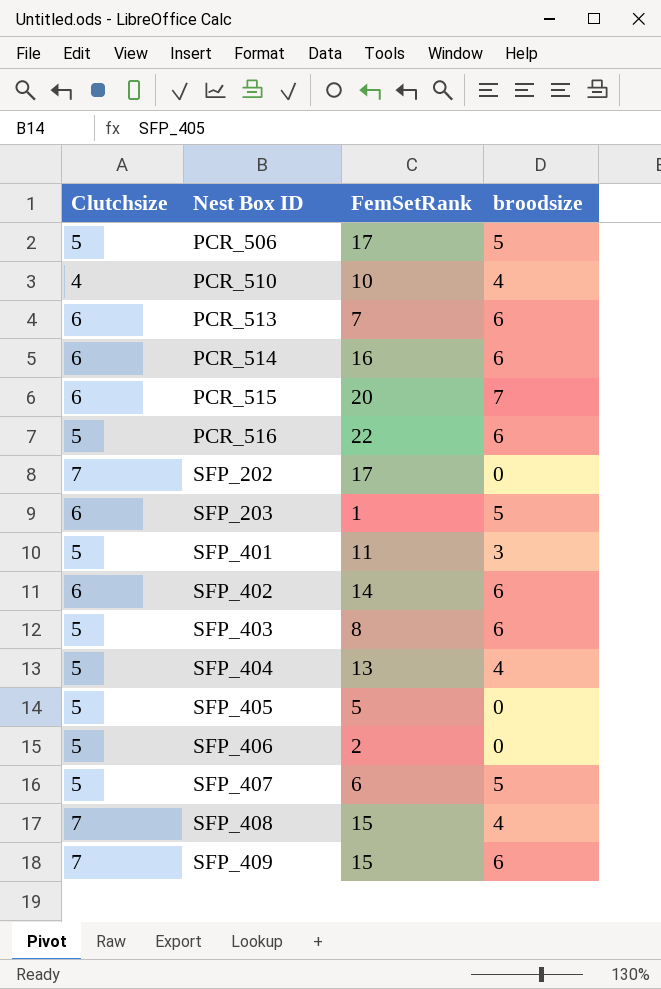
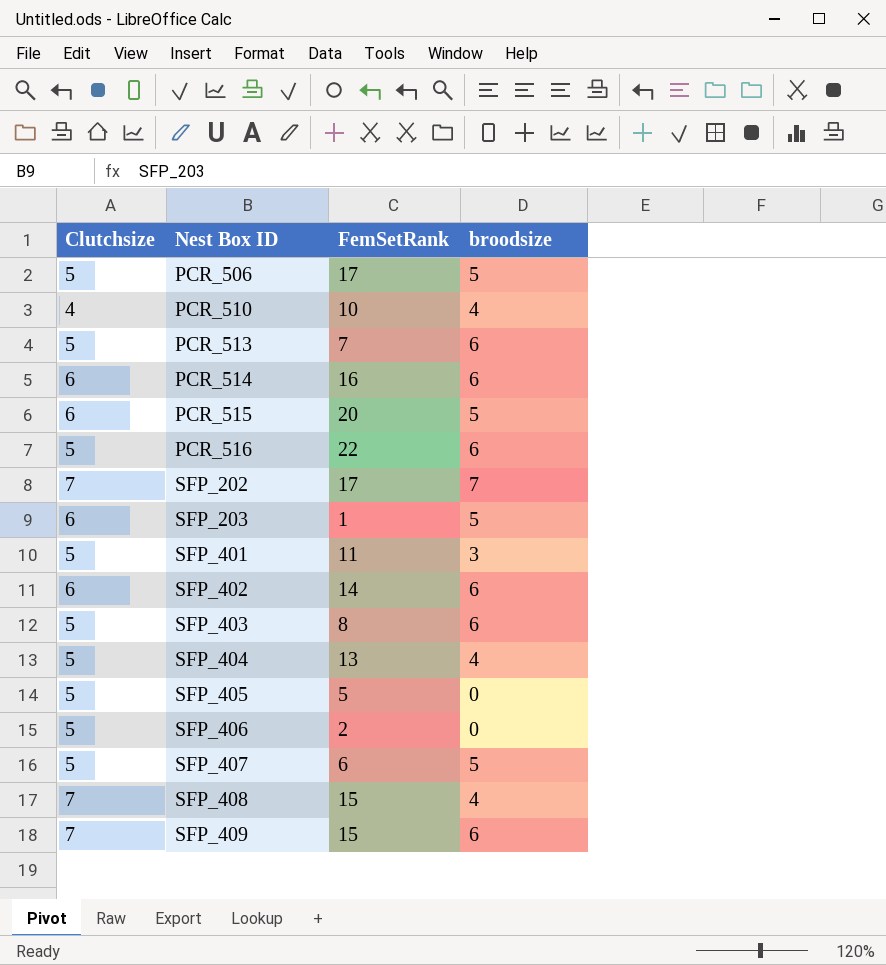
PCR_513 | Clutchsize: 6 -> 5
PCR_515 | broodsize: 7 -> 5
SFP_202 | broodsize: 0 -> 7

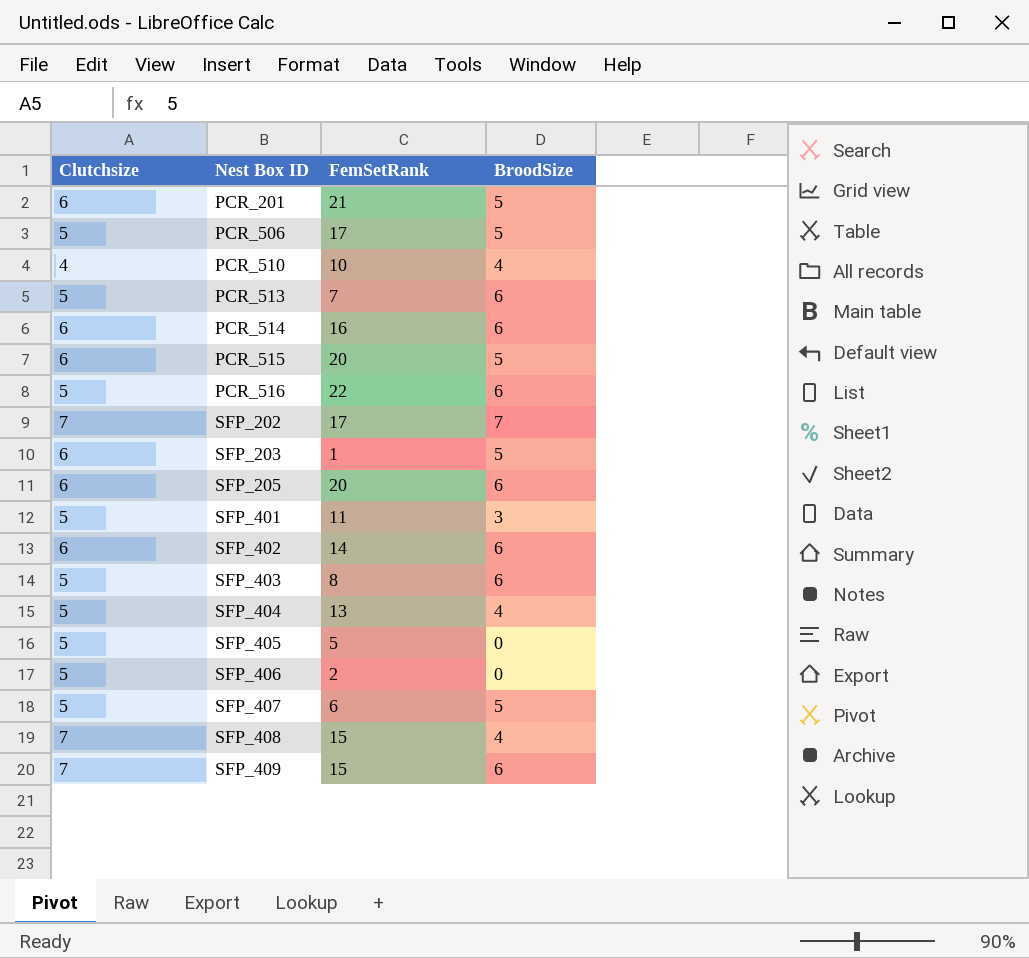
column name: broodsize -> BroodSize
row PCR_201: none -> 6 | 21 | 5
row SFP_205: none -> 6 | 20 | 6

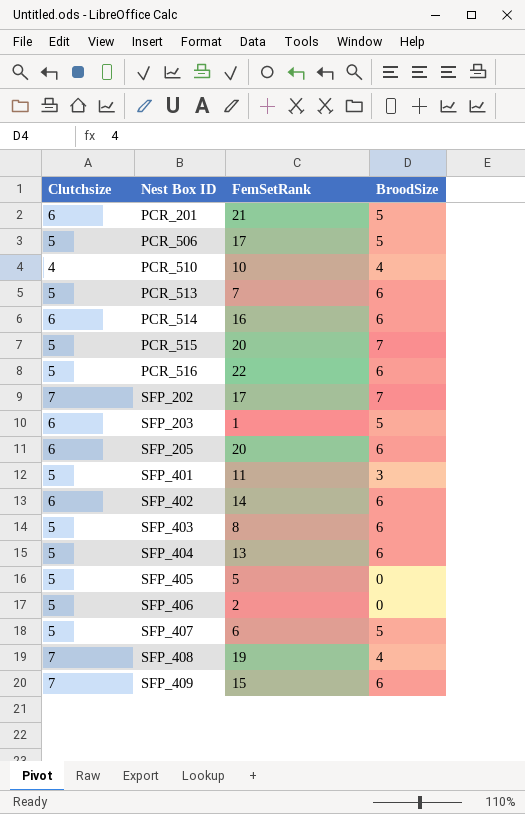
PCR_515 | Clutchsize: 6 -> 5
PCR_515 | BroodSize: 5 -> 7
SFP_404 | BroodSize: 4 -> 6
SFP_408 | FemSetRank: 15 -> 19

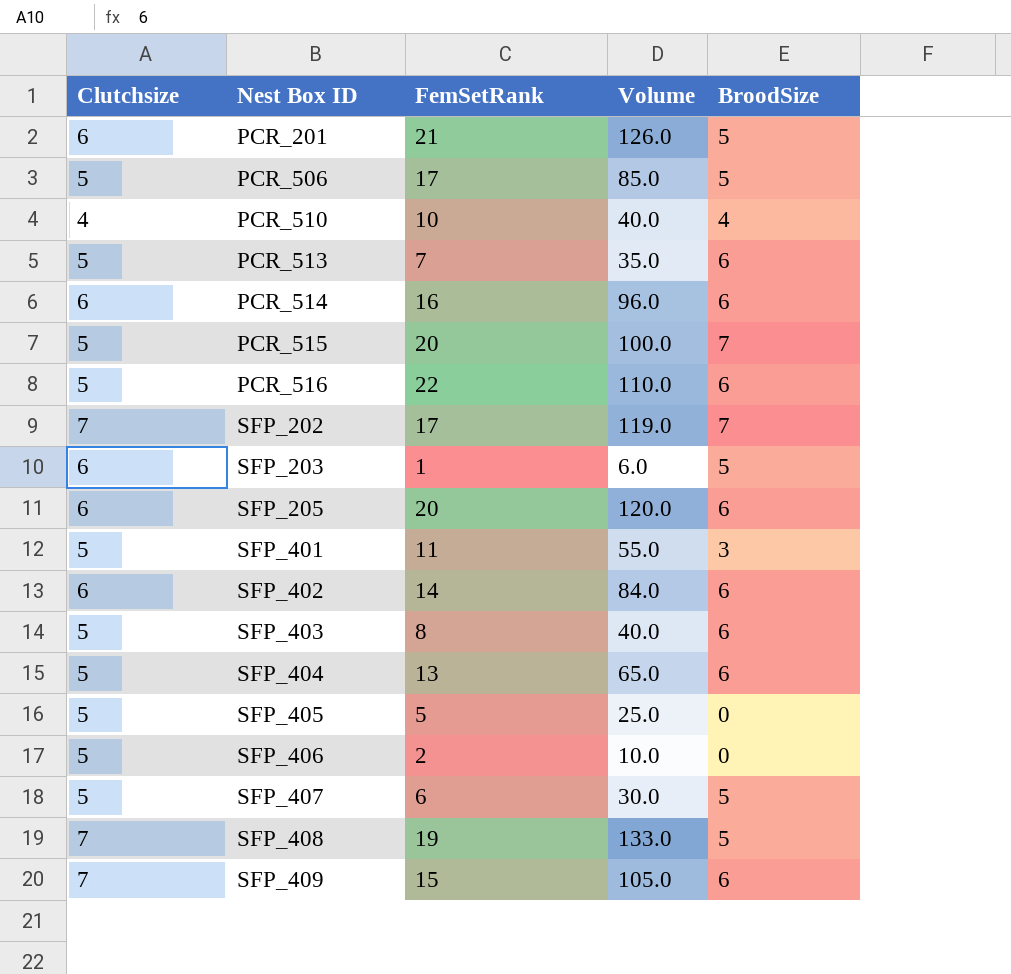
column Volume | formula: none -> [Clutchsize] * [FemSetRank]
SFP_408 | BroodSize: 4 -> 5

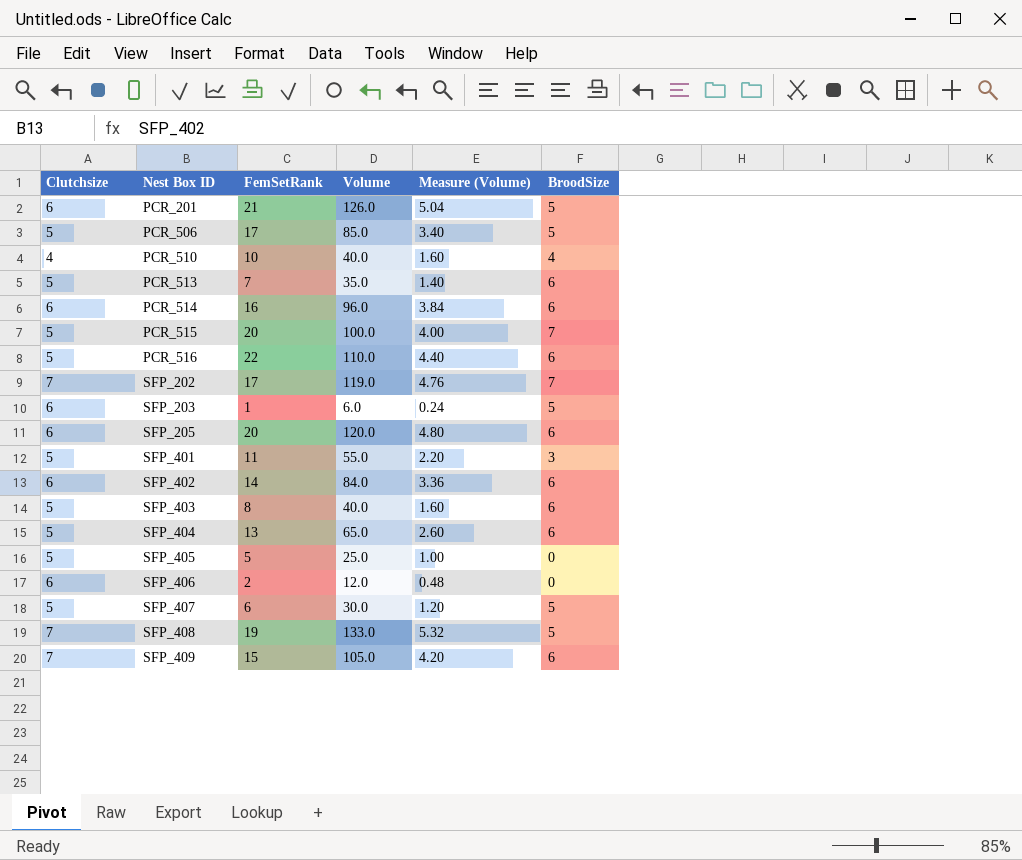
column Measure (Volume) | formula: none -> [Volume] * 0.04
SFP_406 | Clutchsize: 5 -> 6
SFP_406 | Volume: 10.0 -> 12.0

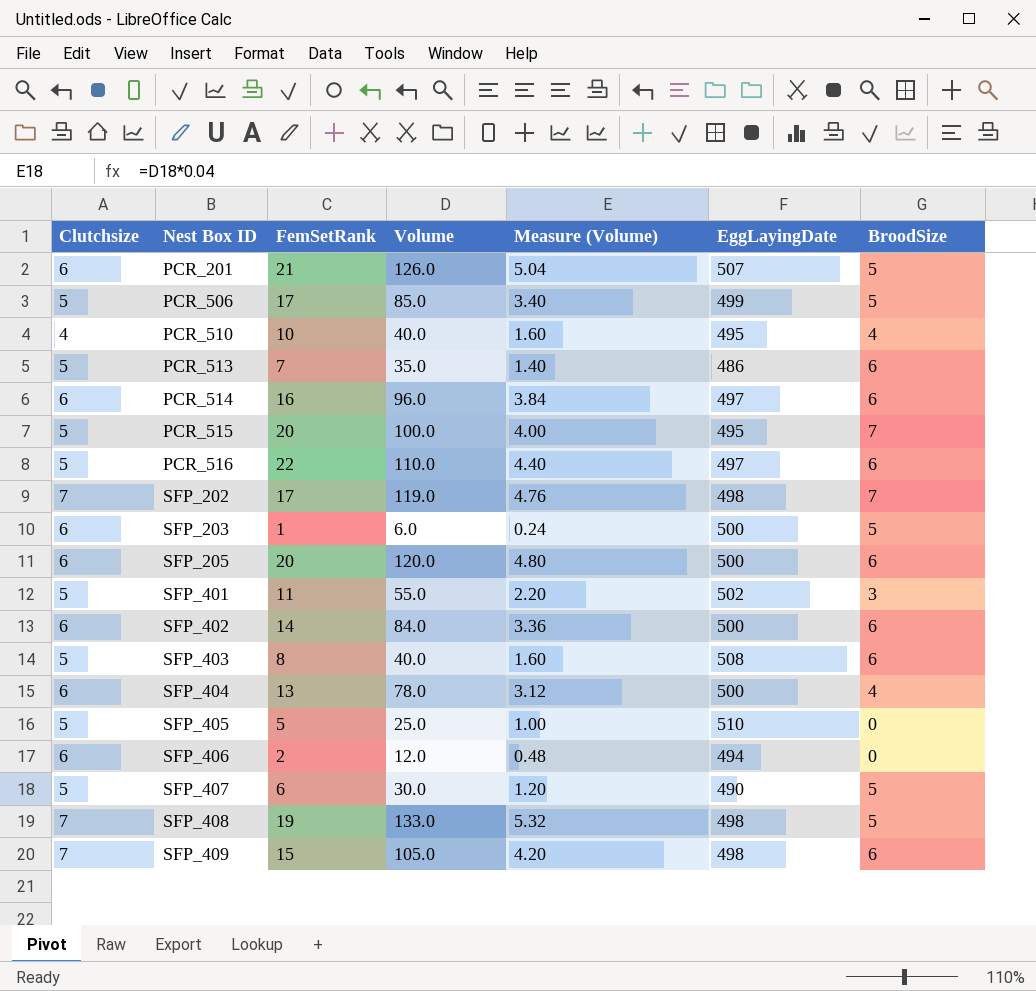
column EggLayingDate | position: none -> 6
SFP_404 | Clutchsize: 5 -> 6
SFP_404 | Volume: 65.0 -> 78.0
SFP_404 | Measure (Volume): 2.60 -> 3.12
SFP_404 | BroodSize: 6 -> 4

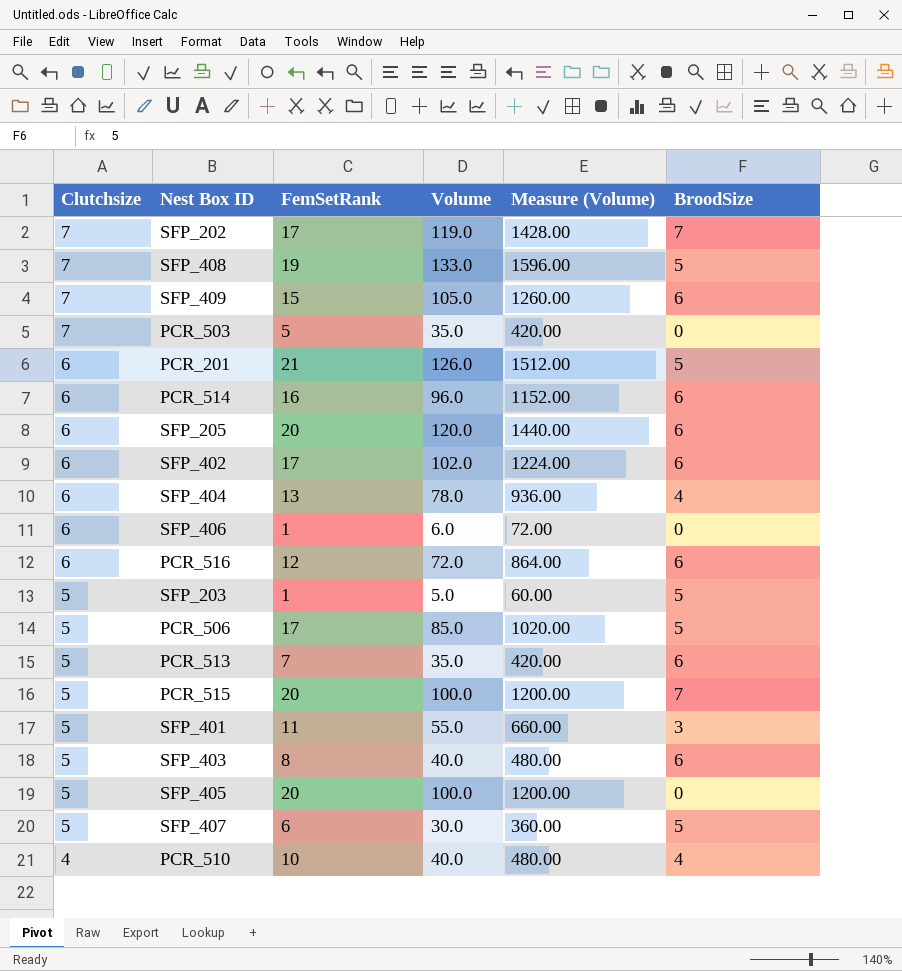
row order: Nest Box ID ascending -> Clutchsize descending
column EggLayingDate | position: 6 -> none
column Measure (Volume) | formula: [Volume] * 0.04 -> [Volume] * 12
row PCR_503: none -> 7 | 5 | 35.0 | 420.00 | 0
SFP_402 | FemSetRank: 14 -> 17
SFP_402 | Volume: 84.0 -> 102.0
SFP_406 | FemSetRank: 2 -> 1
SFP_406 | Volume: 12.0 -> 6.0
PCR_516 | Clutchsize: 5 -> 6
PCR_516 | FemSetRank: 22 -> 12
PCR_516 | Volume: 110.0 -> 72.0
SFP_203 | Clutchsize: 6 -> 5
SFP_203 | Volume: 6.0 -> 5.0
SFP_405 | FemSetRank: 5 -> 20
SFP_405 | Volume: 25.0 -> 100.0

